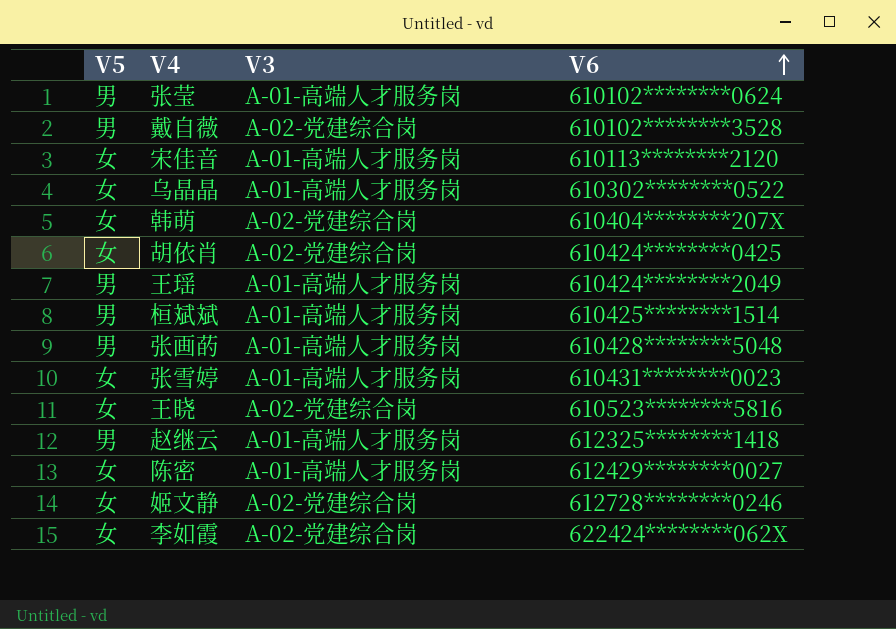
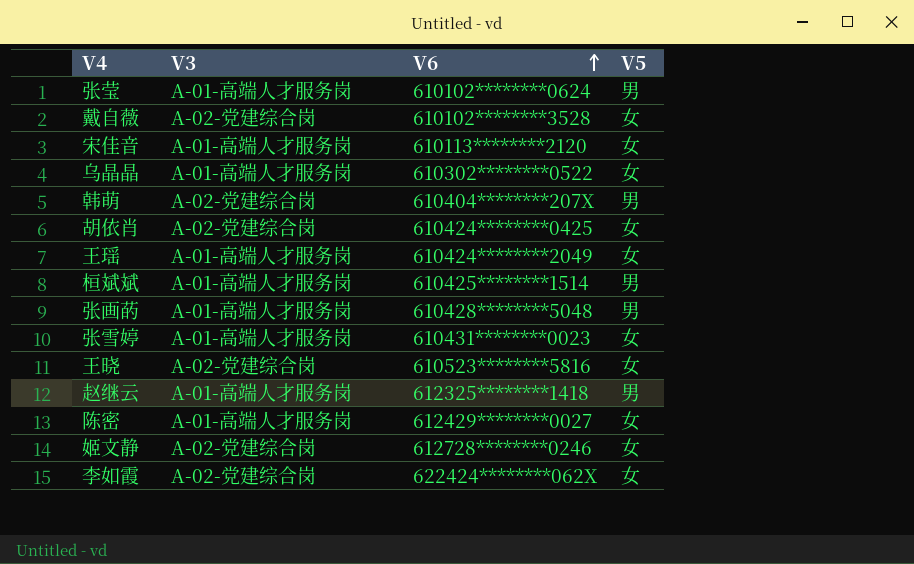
column V5 | position: 1 -> 4
戴自薇 | V5: 男 -> 女
韩萌 | V5: 女 -> 男
王瑶 | V5: 男 -> 女

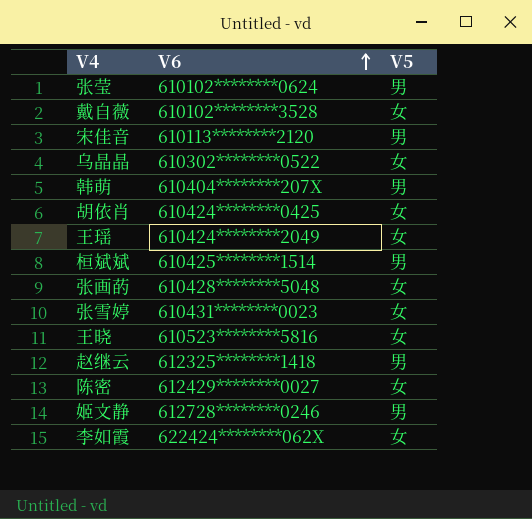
column V3 | position: 2 -> none
宋佳音 | V5: 女 -> 男
张画菂 | V5: 男 -> 女
姬文静 | V5: 女 -> 男

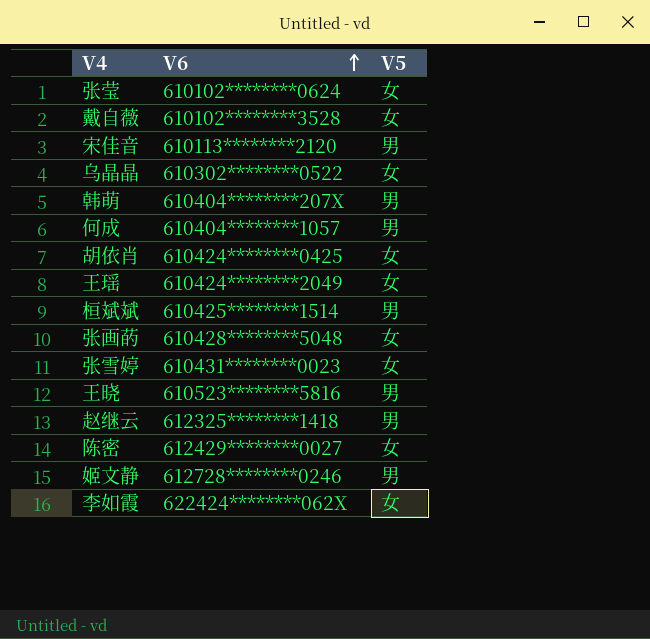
张莹 | V5: 男 -> 女
row 何成: none -> 610404********1057 | 男
王晓 | V5: 女 -> 男

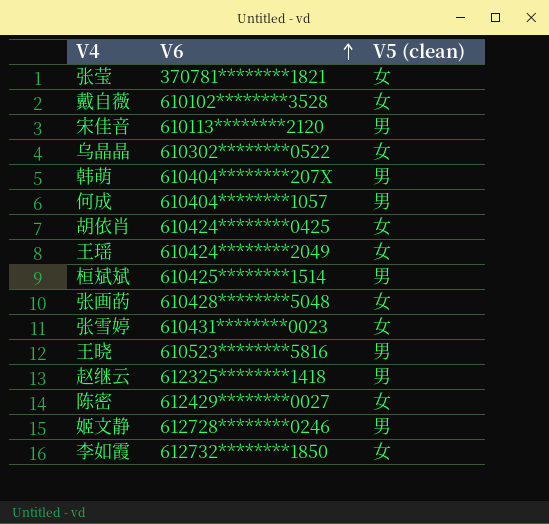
column name: V5 -> V5 (clean)
张莹 | V6: 610102********0624 -> 370781********1821
李如霞 | V6: 622424********062X -> 612732********1850

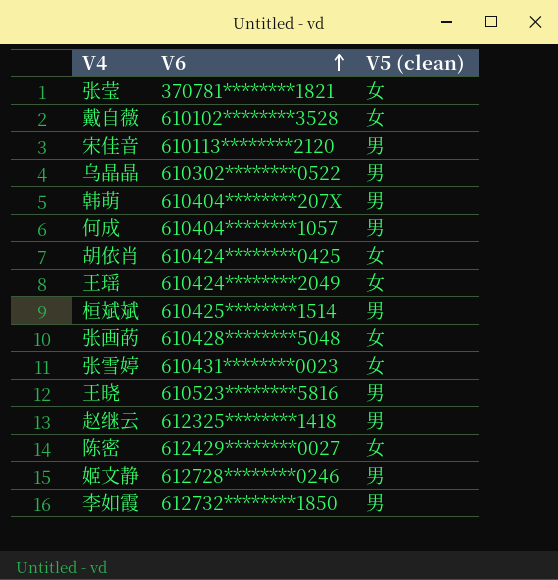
乌晶晶 | V5 (clean): 女 -> 男
李如霞 | V5 (clean): 女 -> 男

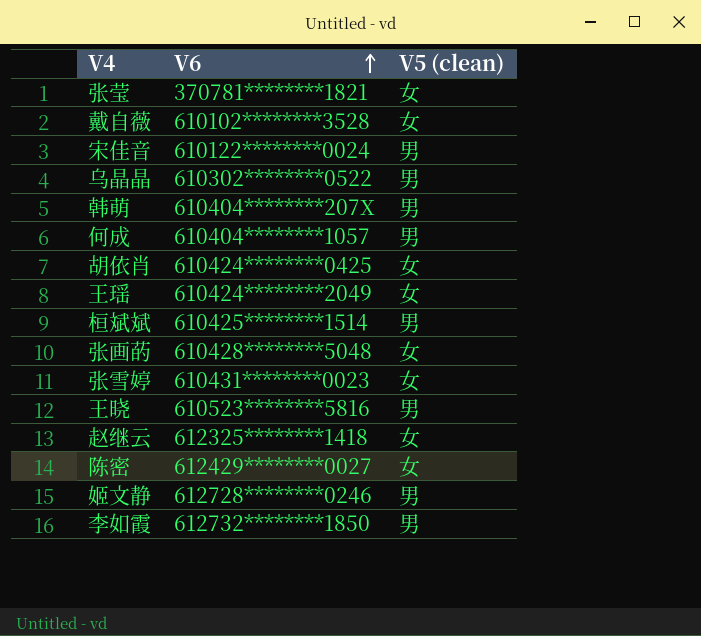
宋佳音 | V6: 610113********2120 -> 610122********0024
赵继云 | V5 (clean): 男 -> 女

